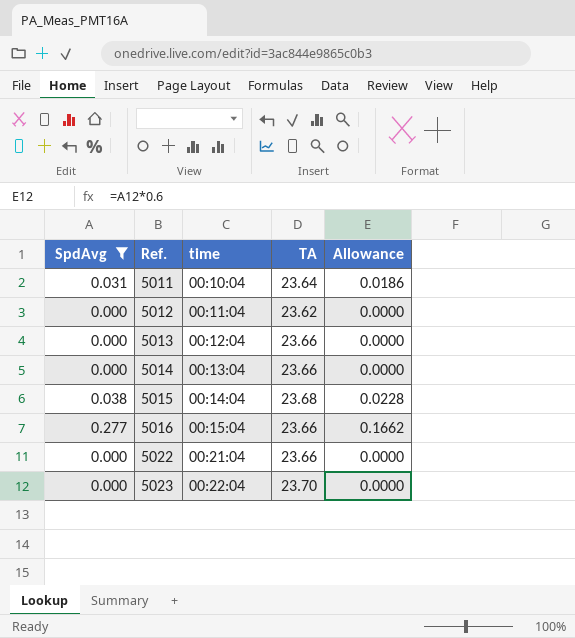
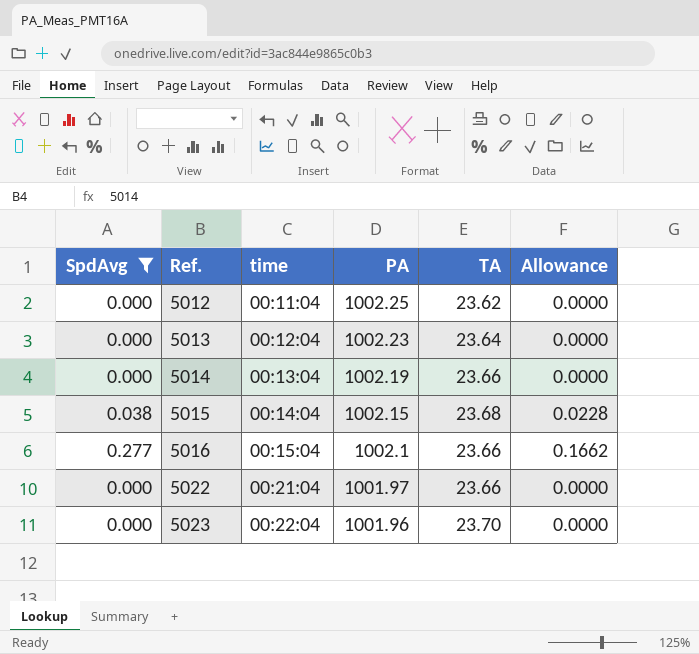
column PA | position: none -> 4
row 5011: 0.031 | 00:10:04 | 23.64 | 0.0186 -> none
5013 | TA: 23.66 -> 23.64

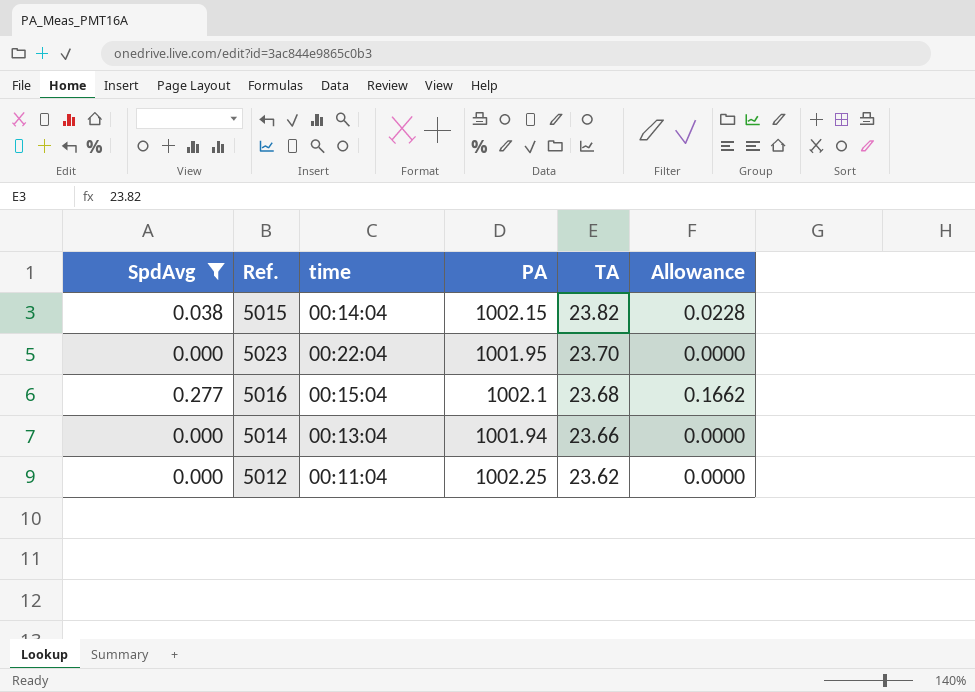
row order: Ref. ascending -> TA descending
row 5013: 0.000 | 00:12:04 | 1002.23 | 23.64 | 0.0000 -> none
row 5022: 0.000 | 00:21:04 | 1001.97 | 23.66 | 0.0000 -> none
5015 | TA: 23.68 -> 23.82
5023 | PA: 1001.96 -> 1001.95
5016 | TA: 23.66 -> 23.68
5014 | PA: 1002.19 -> 1001.94

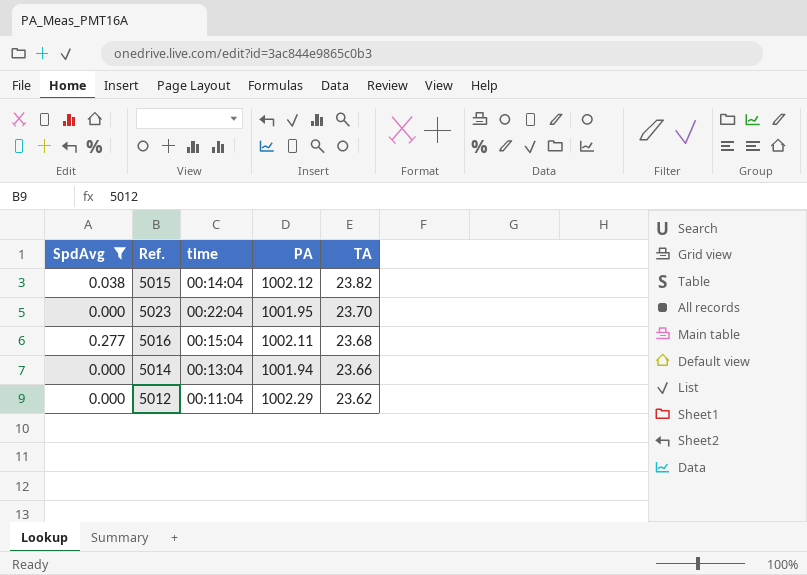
column Allowance | formula: [SpdAvg] * 0.6 -> none
5015 | PA: 1002.15 -> 1002.12
5016 | PA: 1002.1 -> 1002.11
5012 | PA: 1002.25 -> 1002.29

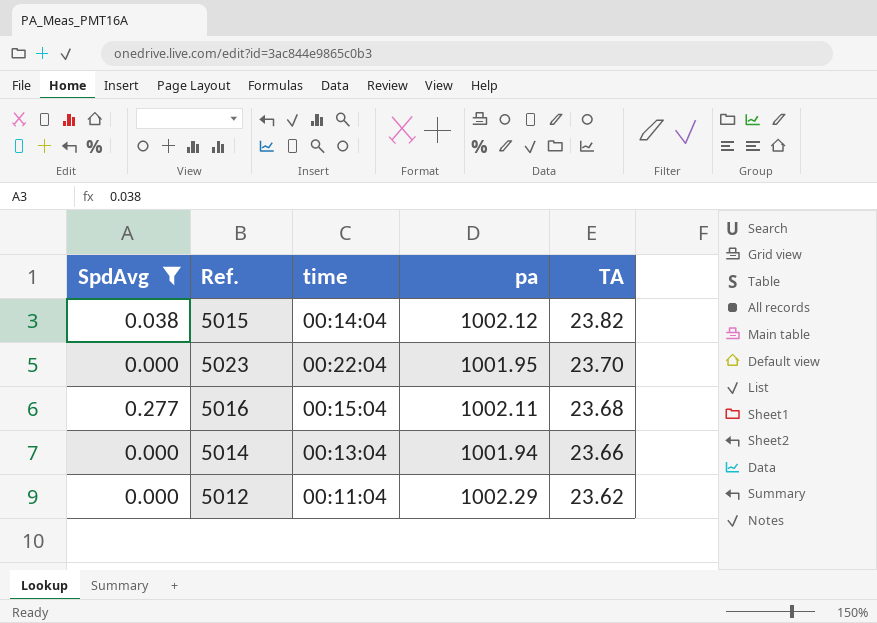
column name: PA -> pa

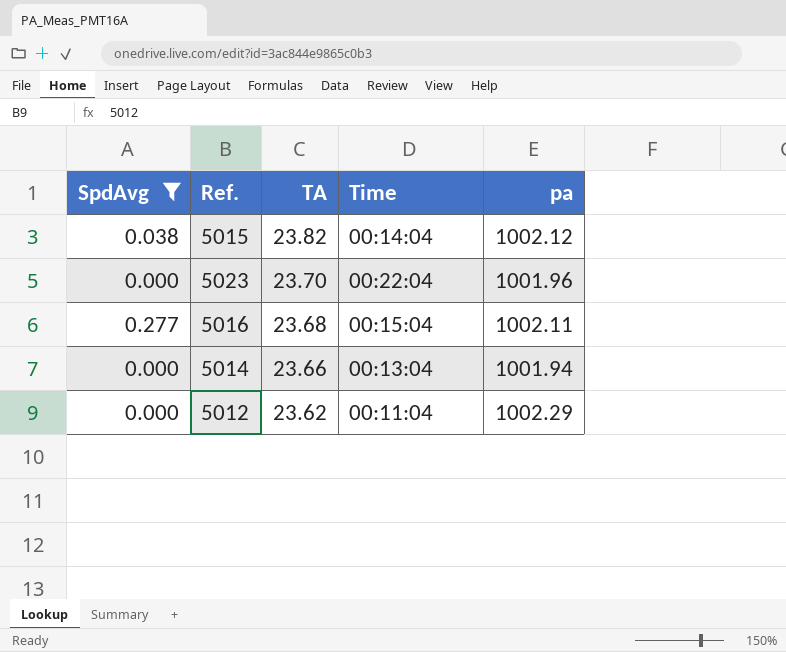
column TA | position: 5 -> 3
column name: time -> Time
5023 | pa: 1001.95 -> 1001.96

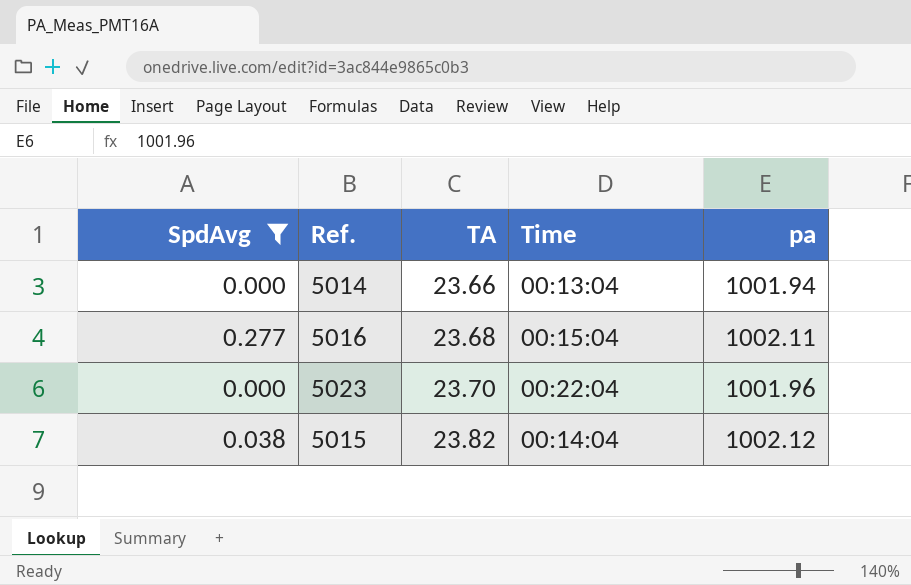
row order: TA descending -> TA ascending
row 5012: 0.000 | 23.62 | 00:11:04 | 1002.29 -> none

